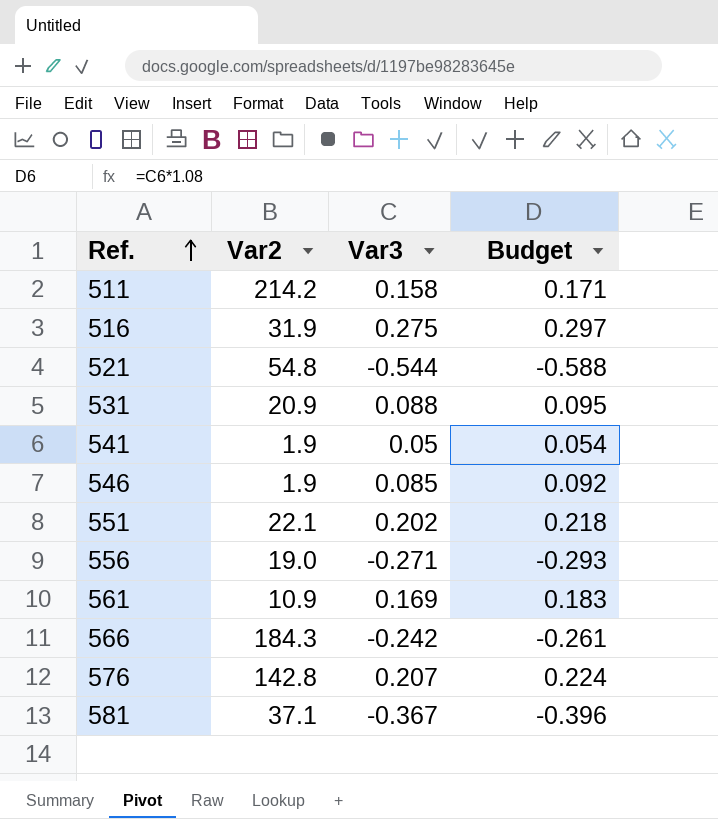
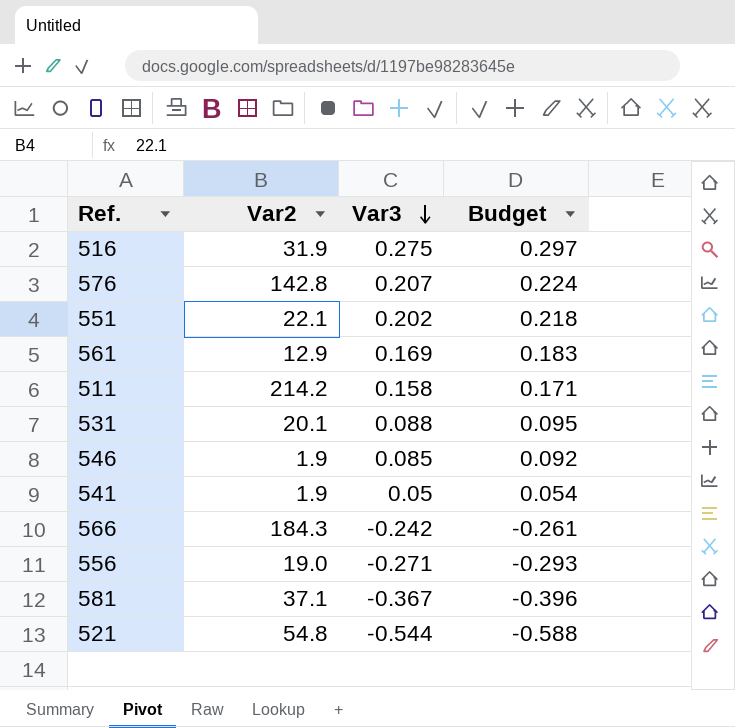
row order: Ref. ascending -> Var3 descending
561 | Var2: 10.9 -> 12.9
531 | Var2: 20.9 -> 20.1

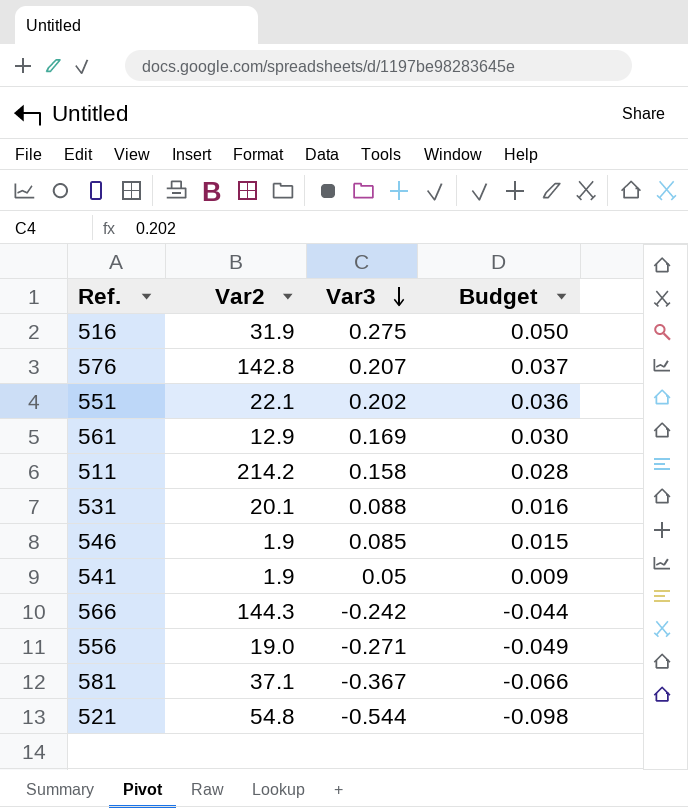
column Budget | formula: [Var3] * 1.08 -> [Var3] * 0.18
566 | Var2: 184.3 -> 144.3

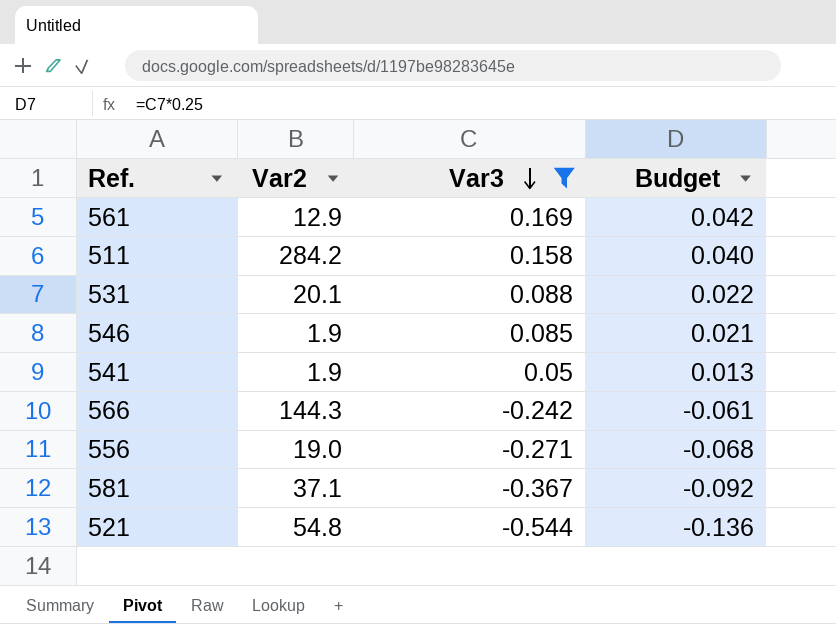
filter: none -> Var3 <= 0.169
column Budget | formula: [Var3] * 0.18 -> [Var3] * 0.25
511 | Var2: 214.2 -> 284.2

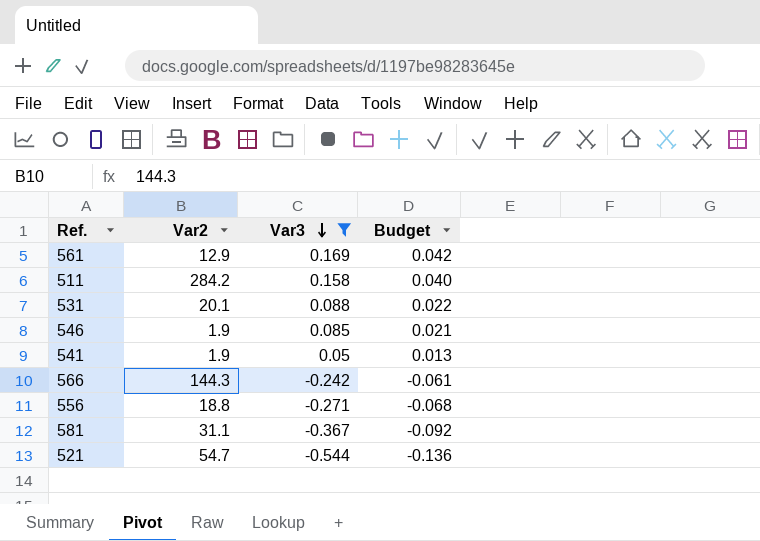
556 | Var2: 19.0 -> 18.8
581 | Var2: 37.1 -> 31.1
521 | Var2: 54.8 -> 54.7

